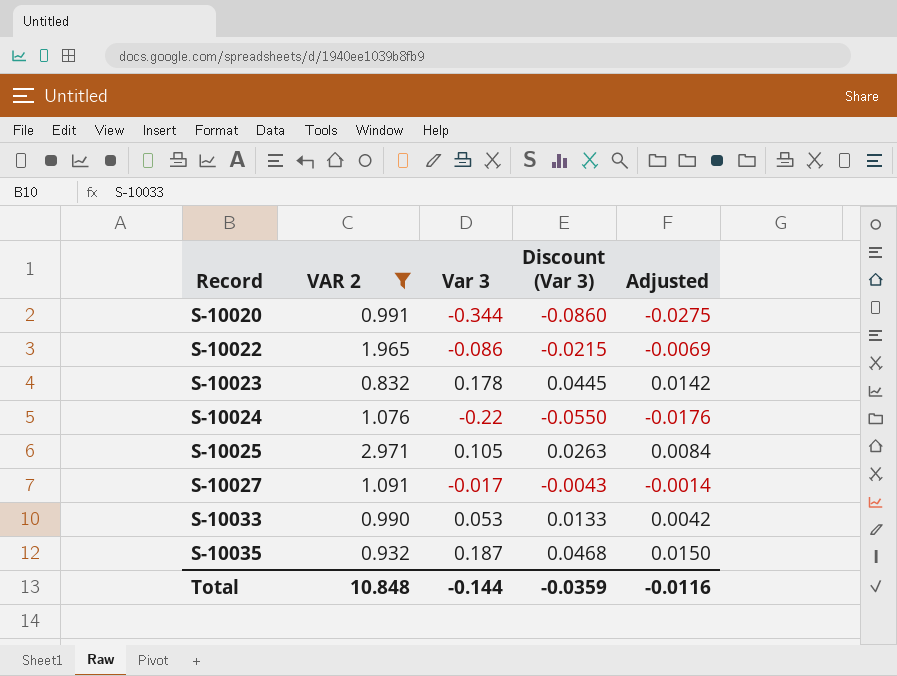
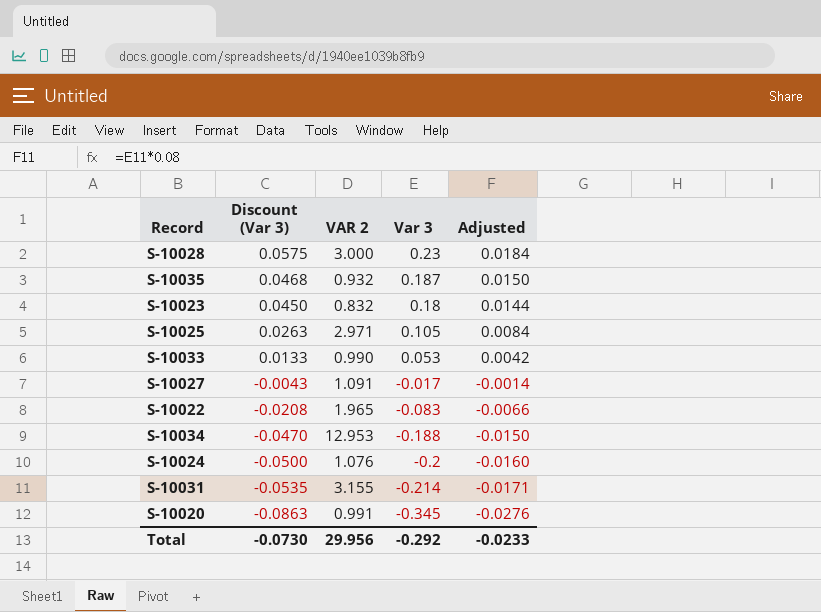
filter: VAR 2 <= 2.971 -> none
row order: Record ascending -> Discount (Var 3) descending
column Discount (Var 3) | position: 4 -> 2
S-10023 | Discount (Var 3): 0.0445 -> 0.0450
S-10023 | Var 3: 0.178 -> 0.18
S-10023 | Adjusted: 0.0142 -> 0.0144
S-10022 | Discount (Var 3): -0.0215 -> -0.0208
S-10022 | Var 3: -0.086 -> -0.083
S-10022 | Adjusted: -0.0069 -> -0.0066
S-10024 | Discount (Var 3): -0.0550 -> -0.0500
S-10024 | Var 3: -0.22 -> -0.2
S-10024 | Adjusted: -0.0176 -> -0.0160
S-10020 | Discount (Var 3): -0.0860 -> -0.0863
S-10020 | Var 3: -0.344 -> -0.345
S-10020 | Adjusted: -0.0275 -> -0.0276
Total | Discount (Var 3): -0.0359 -> -0.0730
Total | VAR 2: 10.848 -> 29.956
Total | Var 3: -0.144 -> -0.292
Total | Adjusted: -0.0116 -> -0.0233

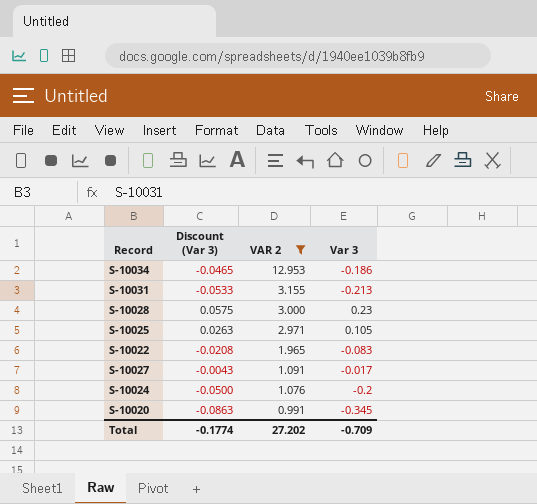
filter: none -> VAR 2 >= 0.991
row order: Discount (Var 3) descending -> VAR 2 descending
column Adjusted | formula: [Var 3] * 0.08 -> none
S-10034 | Discount (Var 3): -0.0470 -> -0.0465
S-10034 | Var 3: -0.188 -> -0.186
S-10031 | Discount (Var 3): -0.0535 -> -0.0533
S-10031 | Var 3: -0.214 -> -0.213
Total | Discount (Var 3): -0.0730 -> -0.1774
Total | VAR 2: 29.956 -> 27.202
Total | Var 3: -0.292 -> -0.709

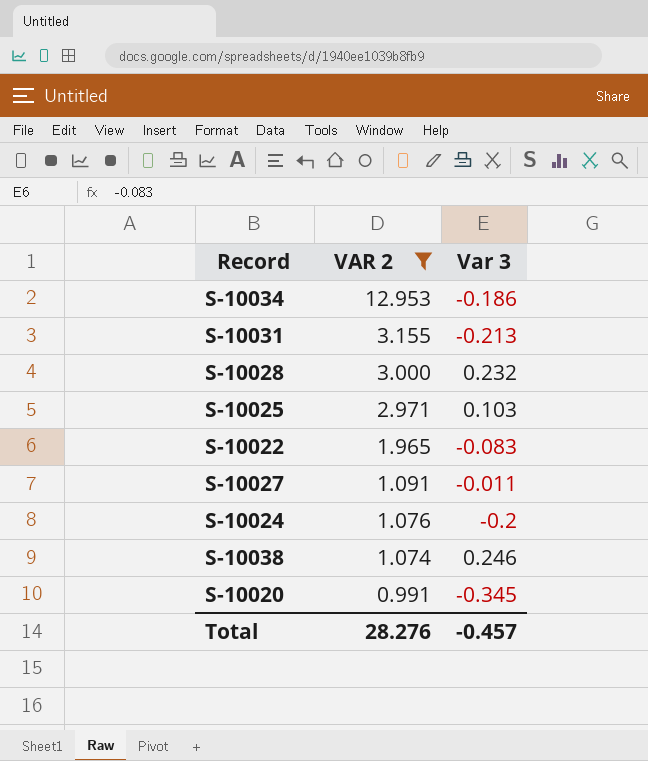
column Discount (Var 3) | formula: [Var 3] * 0.25 -> none
S-10028 | Var 3: 0.23 -> 0.232
S-10025 | Var 3: 0.105 -> 0.103
S-10027 | Var 3: -0.017 -> -0.011
row S-10038: none -> 1.074 | 0.246
Total | VAR 2: 27.202 -> 28.276
Total | Var 3: -0.709 -> -0.457

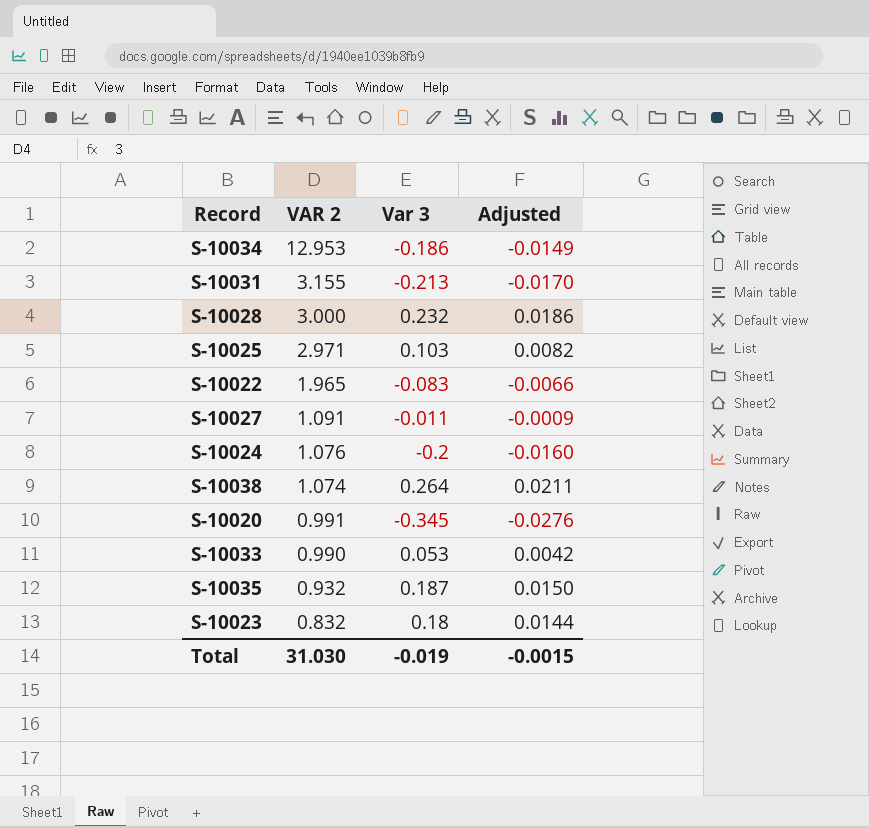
filter: VAR 2 >= 0.991 -> none
column Adjusted | formula: none -> [Var 3] * 0.08
S-10038 | Var 3: 0.246 -> 0.264
Total | VAR 2: 28.276 -> 31.030
Total | Var 3: -0.457 -> -0.019

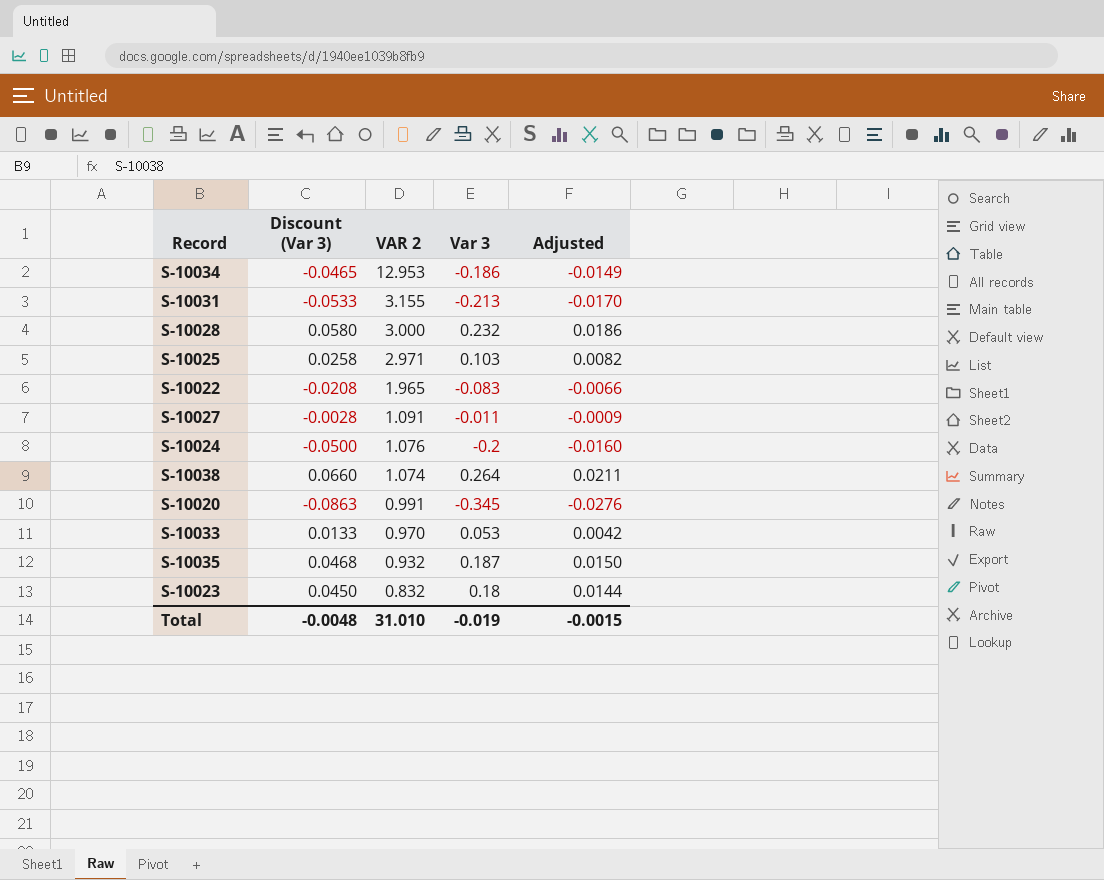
column Discount (Var 3) | formula: none -> [Var 3] * 0.25
S-10033 | VAR 2: 0.990 -> 0.970
Total | VAR 2: 31.030 -> 31.010

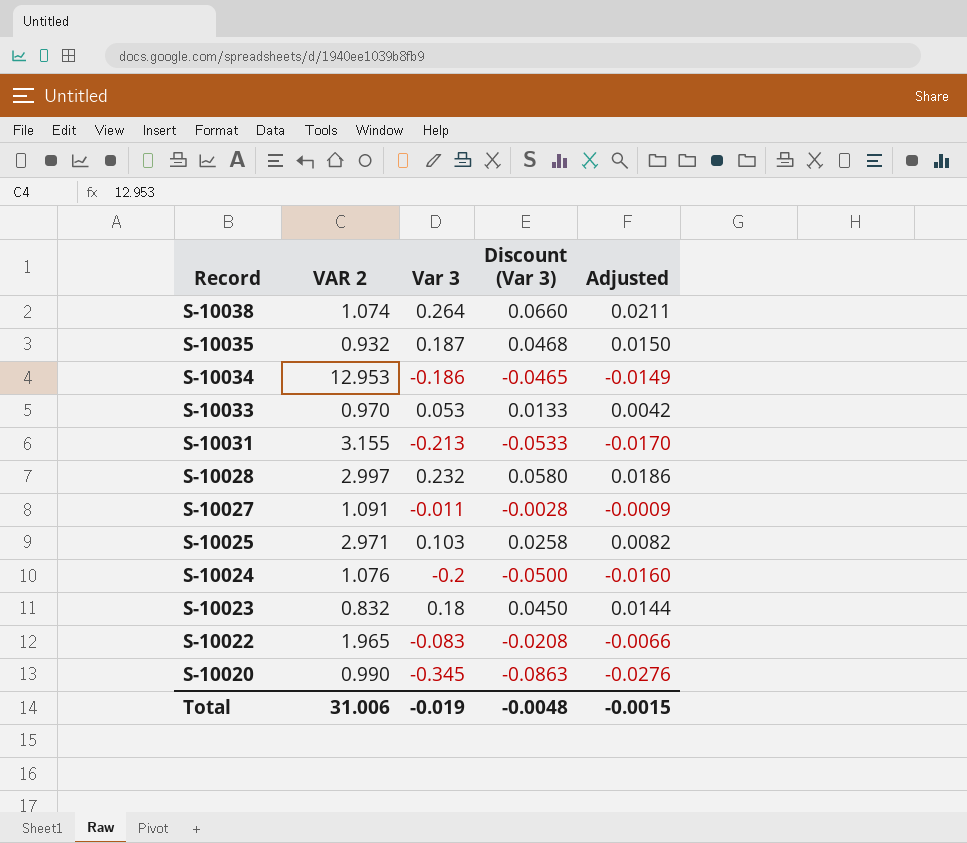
row order: VAR 2 descending -> Record descending
column Discount (Var 3) | position: 2 -> 4
S-10028 | VAR 2: 3.000 -> 2.997
S-10020 | VAR 2: 0.991 -> 0.990
Total | VAR 2: 31.010 -> 31.006

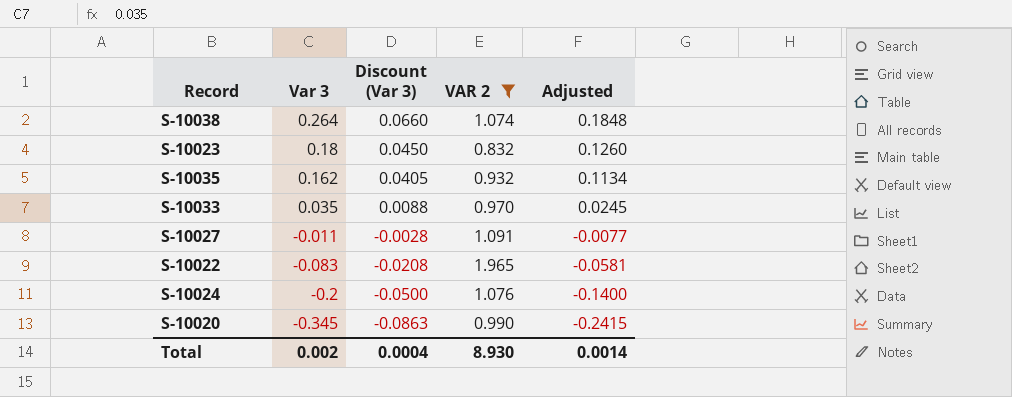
filter: none -> VAR 2 <= 1.965
row order: Record descending -> Var 3 descending
column VAR 2 | position: 2 -> 4
column Adjusted | formula: [Var 3] * 0.08 -> [Var 3] * 0.7
S-10035 | Var 3: 0.187 -> 0.162
S-10035 | Discount (Var 3): 0.0468 -> 0.0405
S-10033 | Var 3: 0.053 -> 0.035
S-10033 | Discount (Var 3): 0.0133 -> 0.0088
Total | Var 3: -0.019 -> 0.002
Total | Discount (Var 3): -0.0048 -> 0.0004
Total | VAR 2: 31.006 -> 8.930
Total | Adjusted: -0.0015 -> 0.0014

